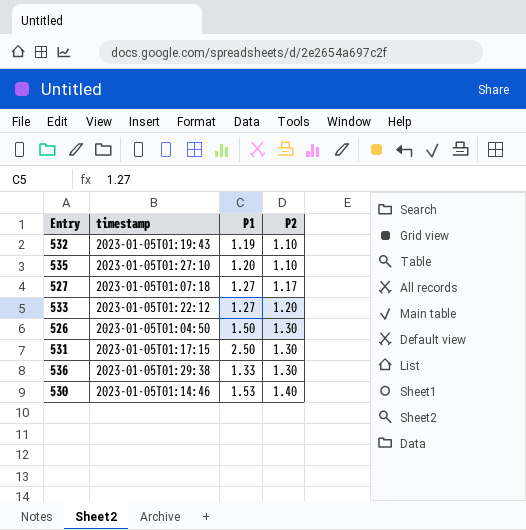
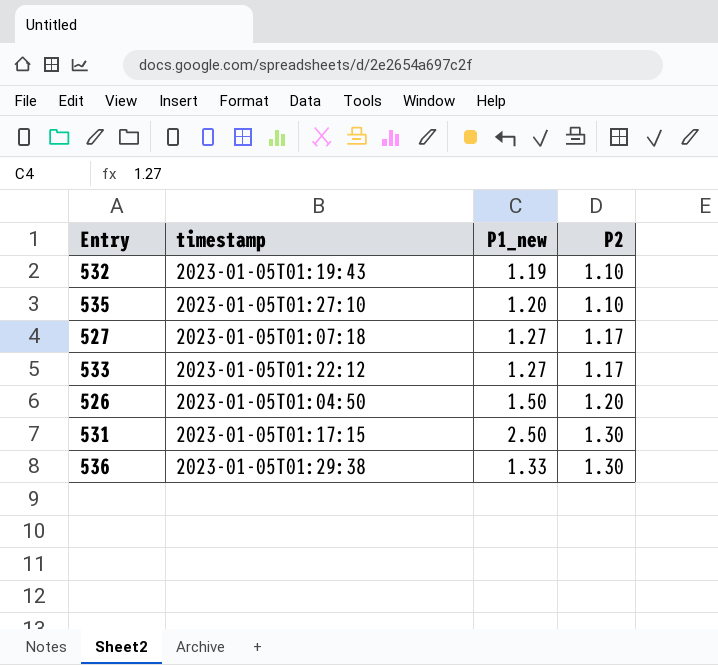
column name: P1 -> P1_new
row 530: 2023-01-05T01:14:46 | 1.53 | 1.40 -> none
533 | P2: 1.20 -> 1.17
526 | P2: 1.30 -> 1.20

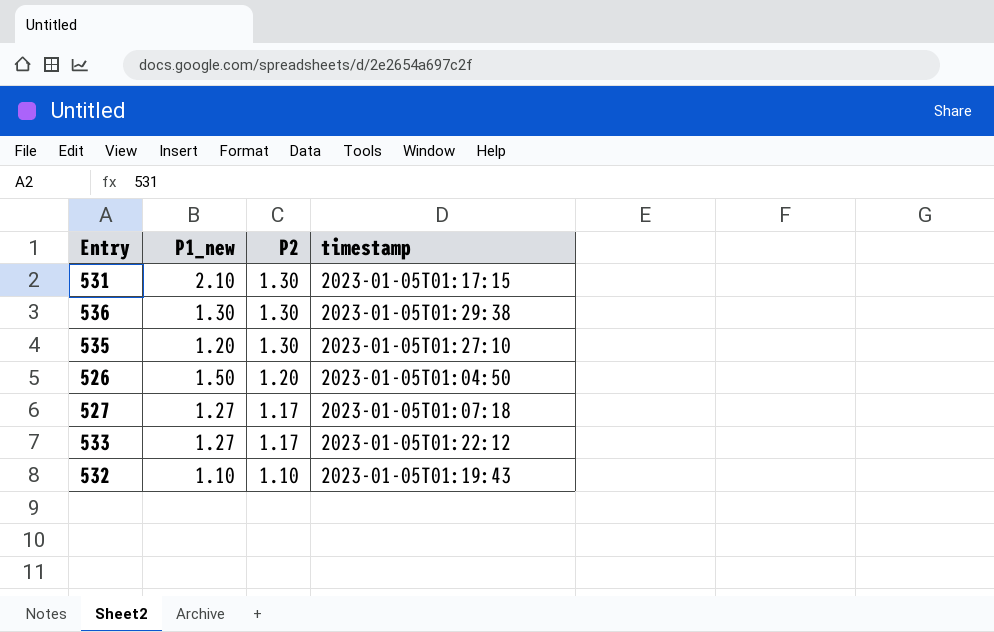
row order: P2 ascending -> P2 descending
column timestamp | position: 2 -> 4
531 | P1_new: 2.50 -> 2.10
536 | P1_new: 1.33 -> 1.30
535 | P2: 1.10 -> 1.30
532 | P1_new: 1.19 -> 1.10

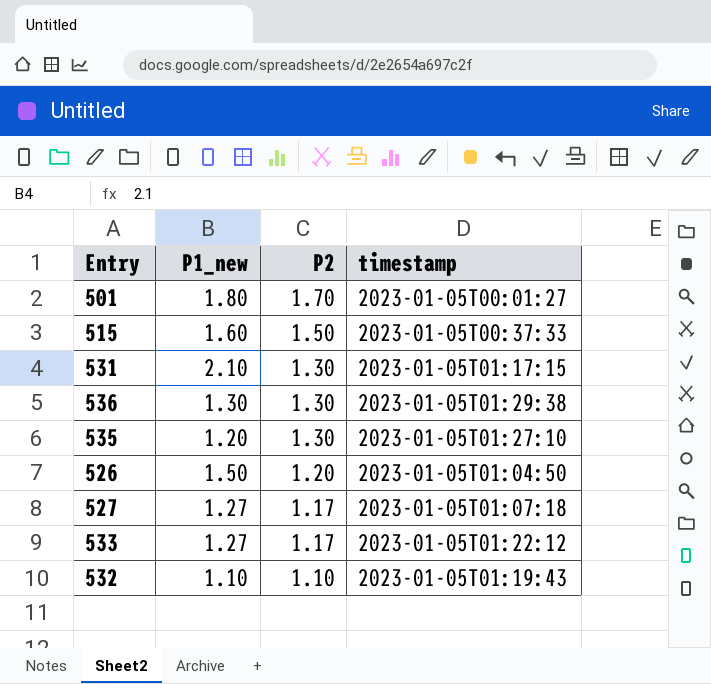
row 501: none -> 1.80 | 1.70 | 2023-01-05T00:01:27
row 515: none -> 1.60 | 1.50 | 2023-01-05T00:37:33

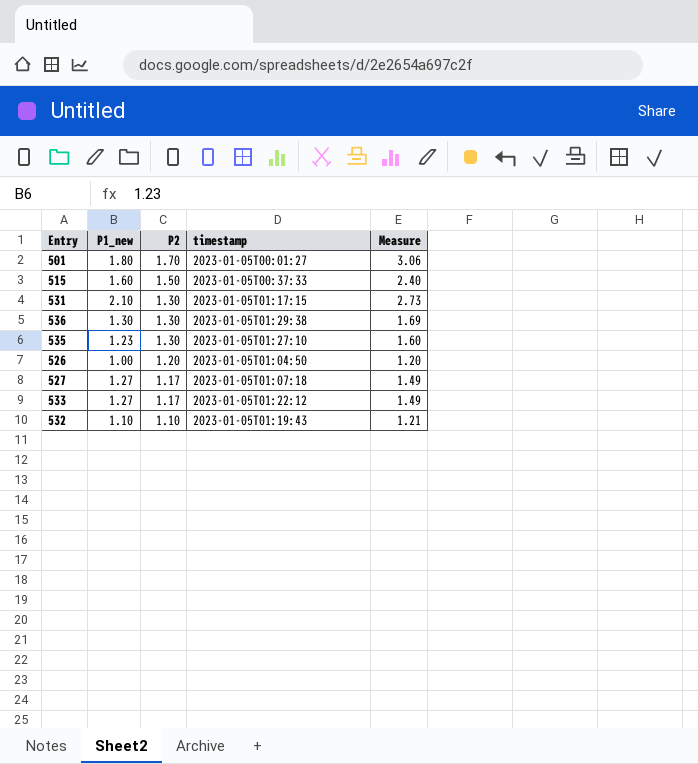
column Measure | formula: none -> [P1_new] * [P2]
535 | P1_new: 1.20 -> 1.23
526 | P1_new: 1.50 -> 1.00

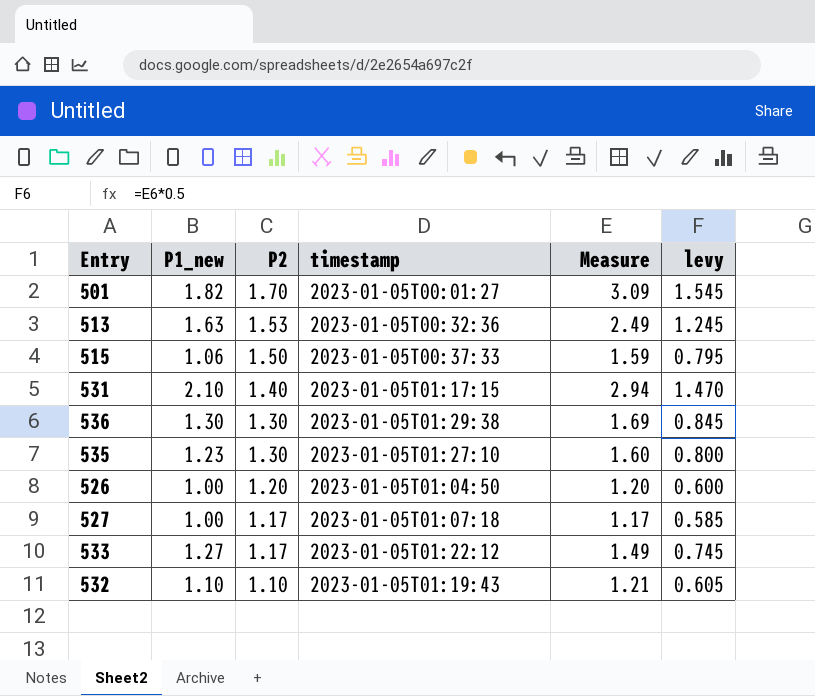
column levy | formula: none -> [Measure] * 0.5
501 | P1_new: 1.80 -> 1.82
501 | Measure: 3.06 -> 3.09
row 513: none -> 1.63 | 1.53 | 2023-01-05T00:32:36 | 2.49 | 1.245
515 | P1_new: 1.60 -> 1.06
515 | Measure: 2.40 -> 1.59
531 | P2: 1.30 -> 1.40
531 | Measure: 2.73 -> 2.94
527 | P1_new: 1.27 -> 1.00
527 | Measure: 1.49 -> 1.17

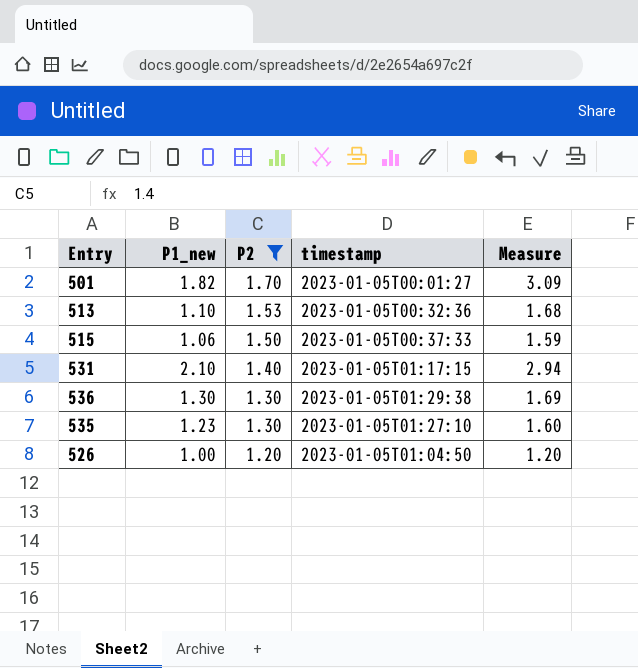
filter: none -> P2 >= 1.20
column levy | formula: [Measure] * 0.5 -> none
513 | P1_new: 1.63 -> 1.10
513 | Measure: 2.49 -> 1.68

